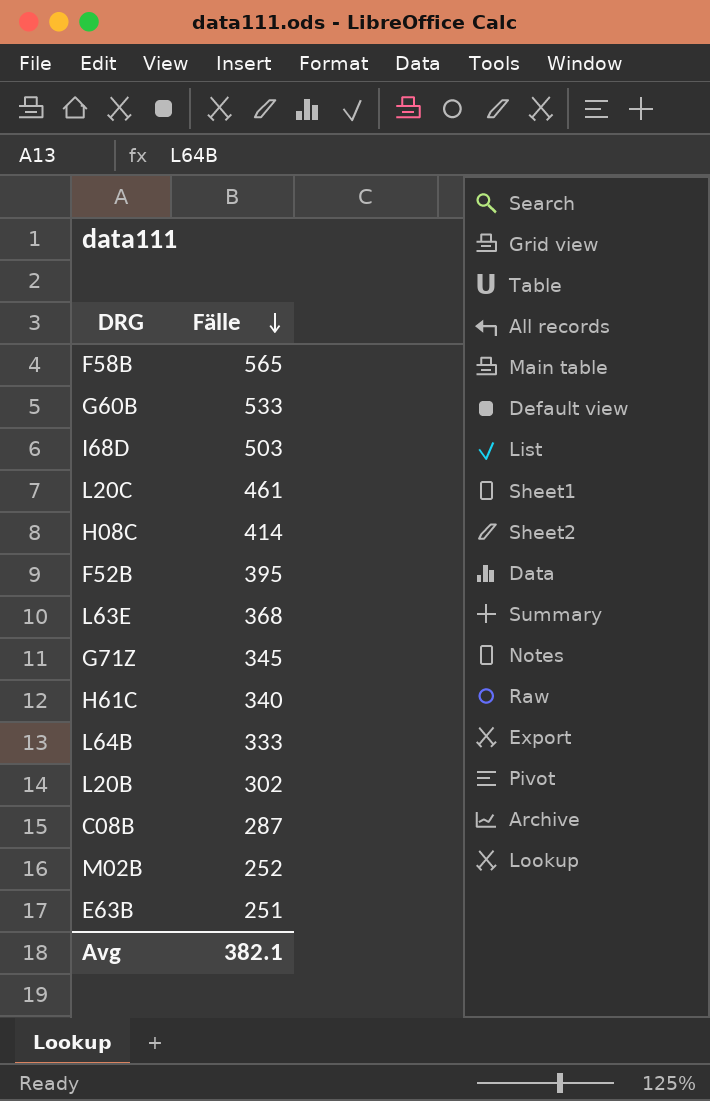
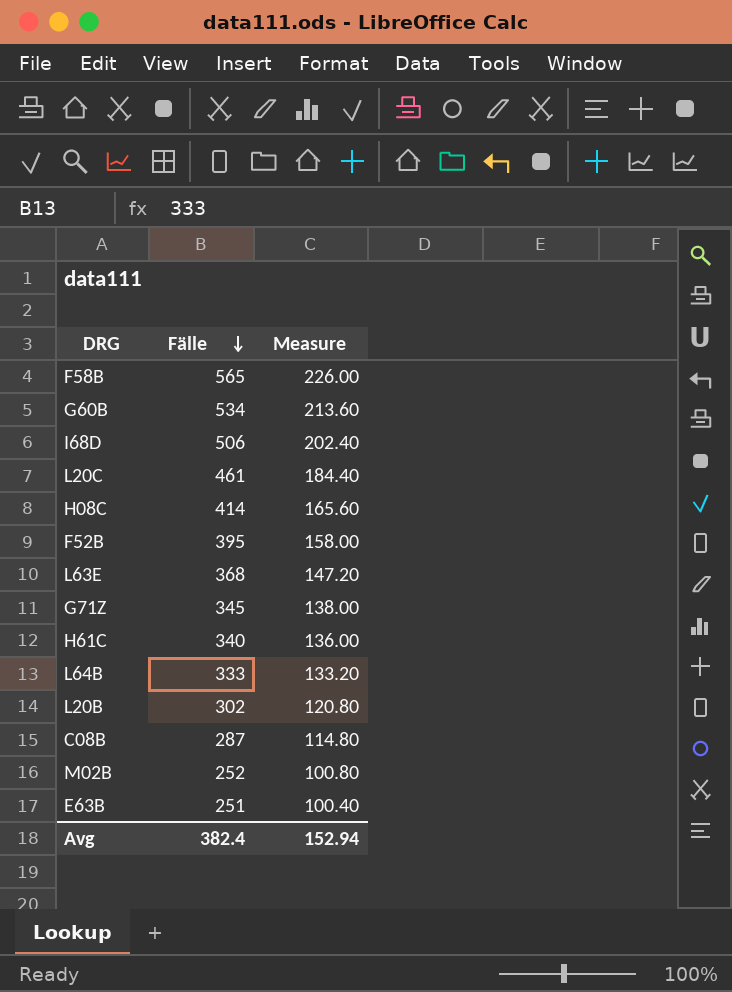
column Measure | formula: none -> [Fälle] * 0.4
G60B | Fälle: 533 -> 534
I68D | Fälle: 503 -> 506
Avg | Fälle: 382.1 -> 382.4

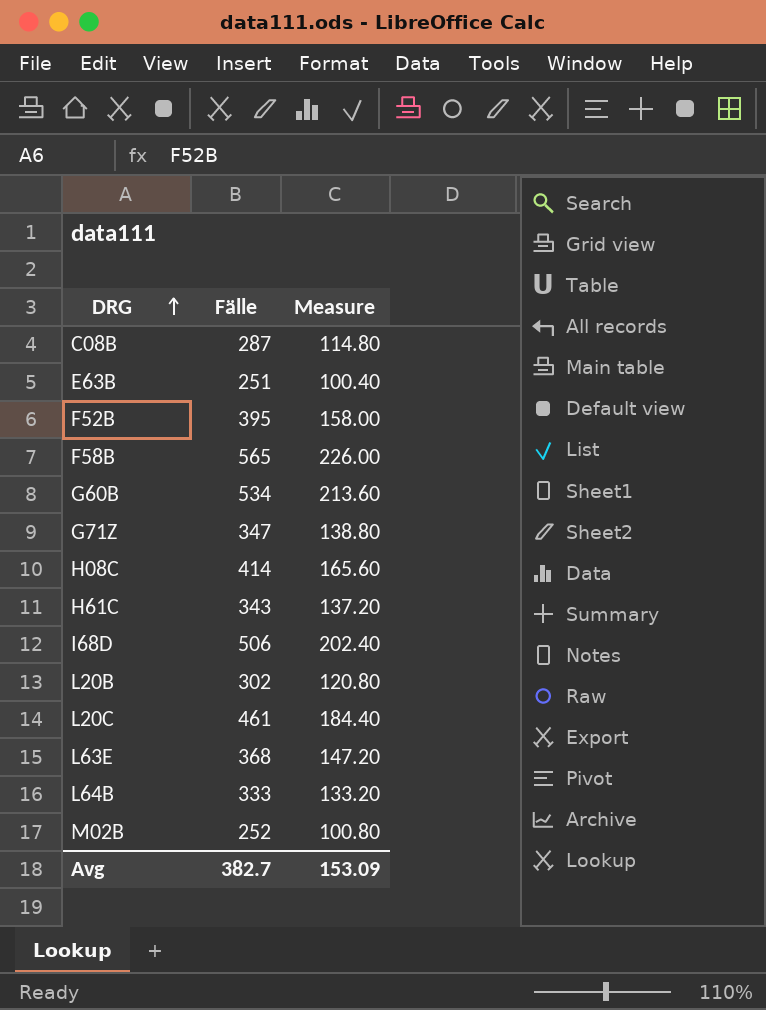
row order: Fälle descending -> DRG ascending
G71Z | Fälle: 345 -> 347
G71Z | Measure: 138.00 -> 138.80
H61C | Fälle: 340 -> 343
H61C | Measure: 136.00 -> 137.20
Avg | Fälle: 382.4 -> 382.7
Avg | Measure: 152.94 -> 153.09

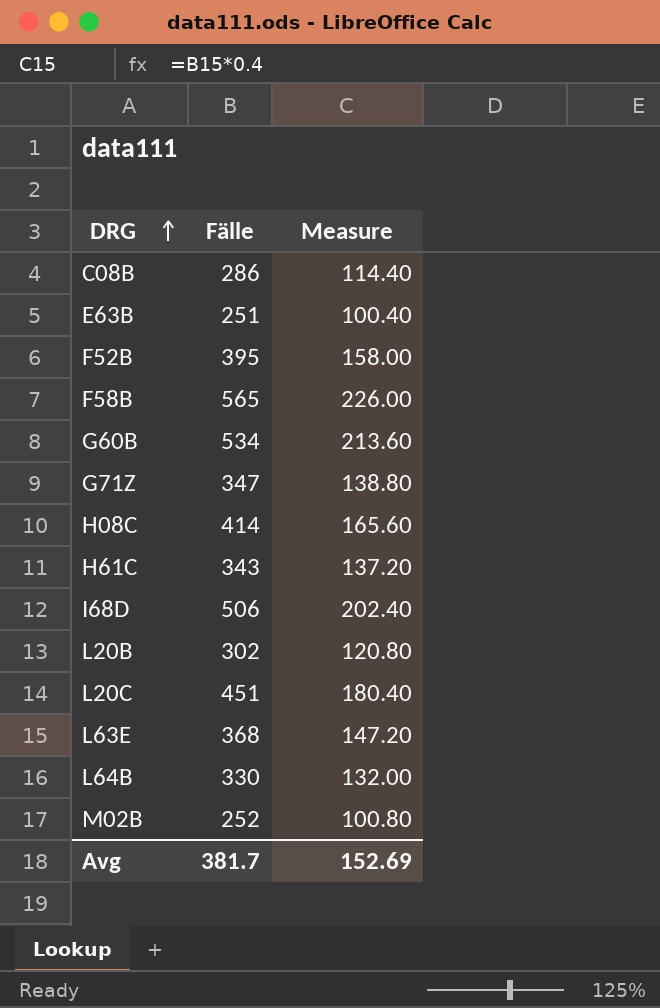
C08B | Fälle: 287 -> 286
C08B | Measure: 114.80 -> 114.40
L20C | Fälle: 461 -> 451
L20C | Measure: 184.40 -> 180.40
L64B | Fälle: 333 -> 330
L64B | Measure: 133.20 -> 132.00
Avg | Fälle: 382.7 -> 381.7
Avg | Measure: 153.09 -> 152.69

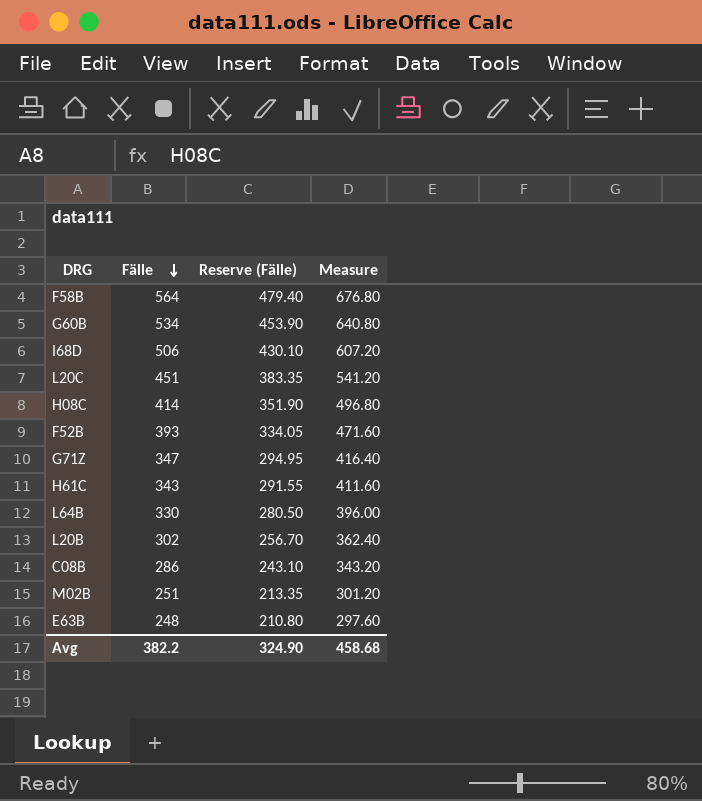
row order: DRG ascending -> Fälle descending
column Reserve (Fälle) | formula: none -> [Fälle] * 0.85
column Measure | formula: [Fälle] * 0.4 -> [Fälle] * 1.2
row L63E: 368 | 147.20 -> none
F58B | Fälle: 565 -> 564
F52B | Fälle: 395 -> 393
M02B | Fälle: 252 -> 251
E63B | Fälle: 251 -> 248
Avg | Fälle: 381.7 -> 382.2
Avg | Measure: 152.69 -> 458.68

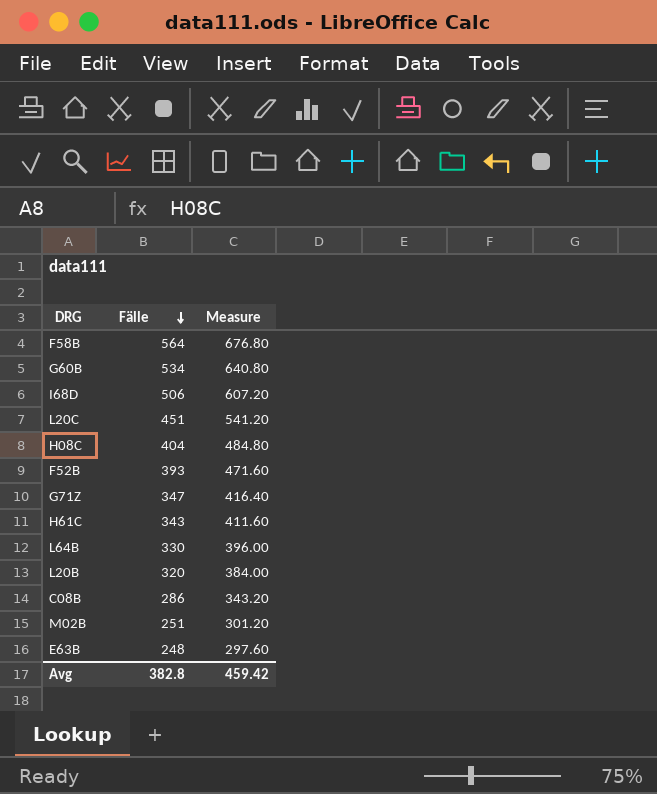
column Reserve (Fälle) | formula: [Fälle] * 0.85 -> none
H08C | Fälle: 414 -> 404
H08C | Measure: 496.80 -> 484.80
L20B | Fälle: 302 -> 320
L20B | Measure: 362.40 -> 384.00
Avg | Fälle: 382.2 -> 382.8
Avg | Measure: 458.68 -> 459.42

